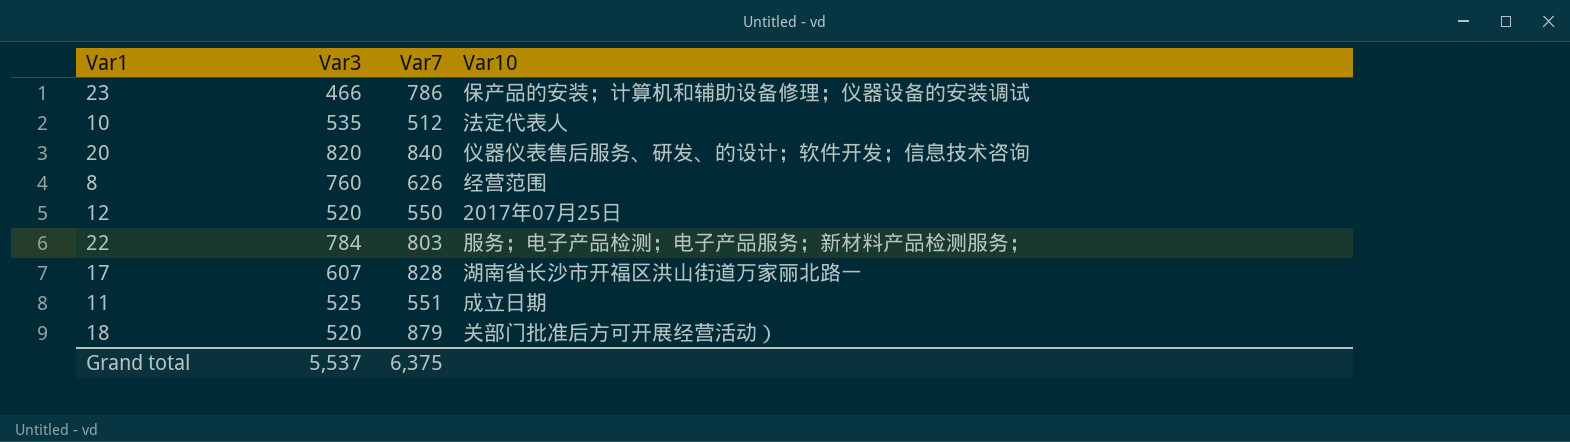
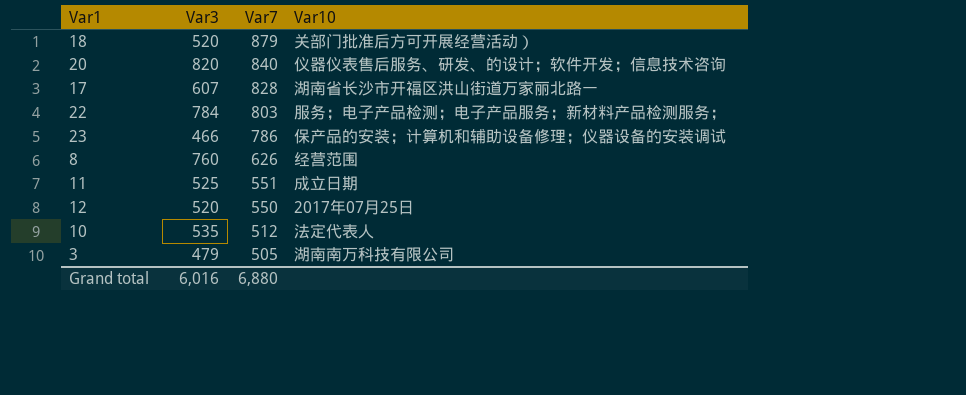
row order: none -> Var7 descending
row 3: none -> 479 | 505 | 湖南南万科技有限公司
Grand total | Var3: 5,537 -> 6,016
Grand total | Var7: 6,375 -> 6,880

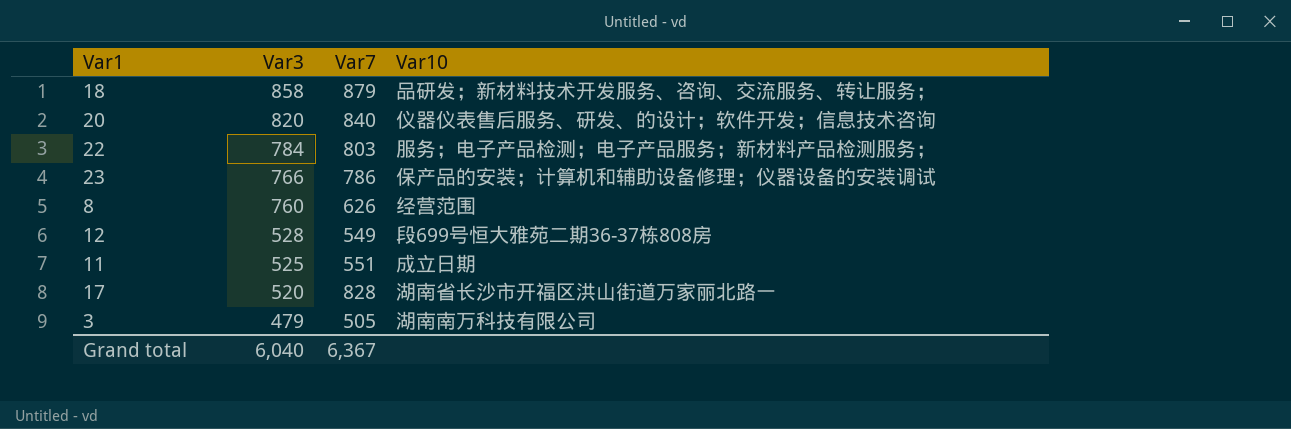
row order: Var7 descending -> Var3 descending
row 10: 535 | 512 | 法定代表人 -> none
18 | Var3: 520 -> 858
18 | Var10: 关部门批准后方可开展经营活动） -> 品研发；新材料技术开发服务、咨询、交流服务、转让服务；
23 | Var3: 466 -> 766
12 | Var3: 520 -> 528
12 | Var7: 550 -> 549
12 | Var10: 2017年07月25日 -> 段699号恒大雅苑二期36-37栋808房
17 | Var3: 607 -> 520
Grand total | Var3: 6,016 -> 6,040
Grand total | Var7: 6,880 -> 6,367

